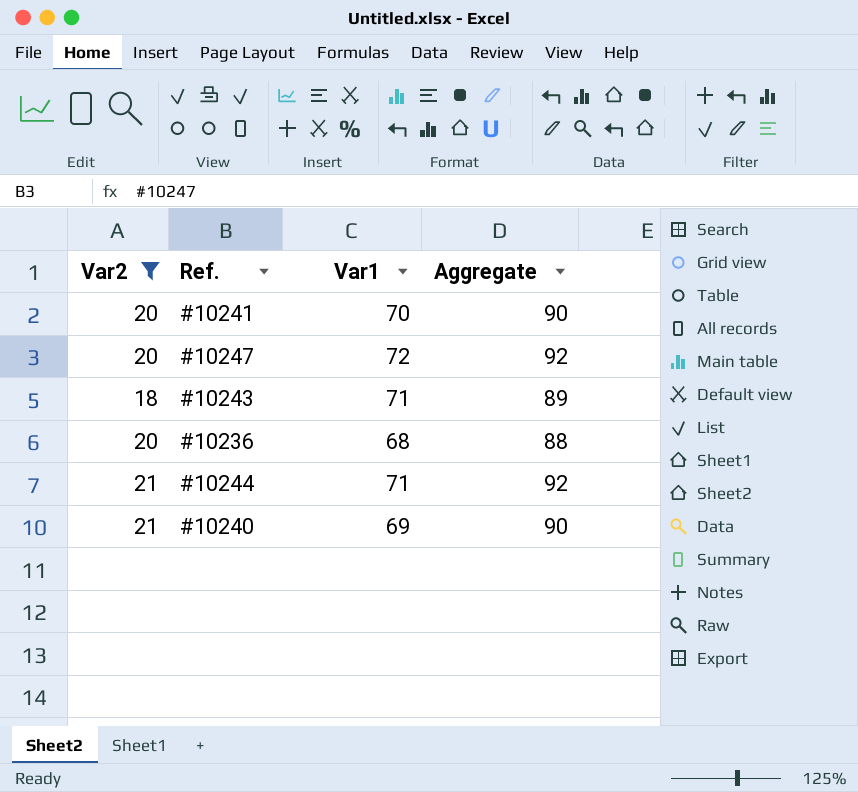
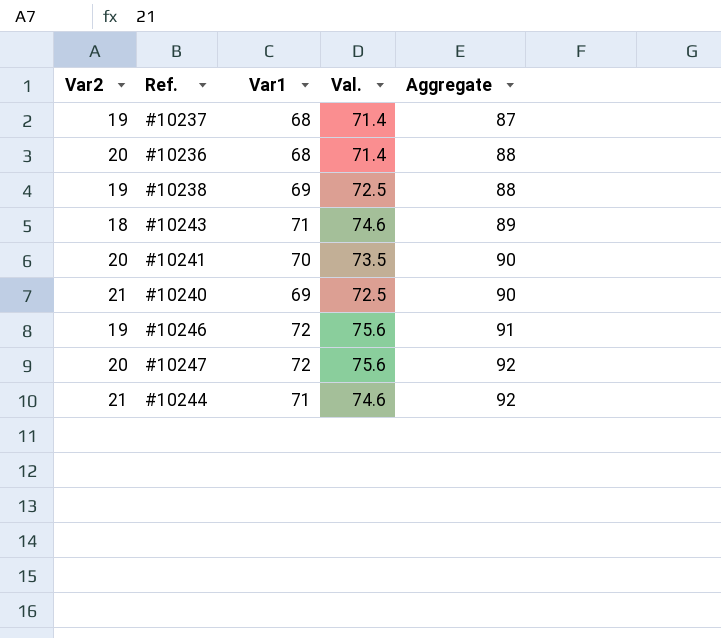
filter: Var2 != 19 -> none
row order: none -> Aggregate ascending
column Val. | formula: none -> [Var1] * 1.05

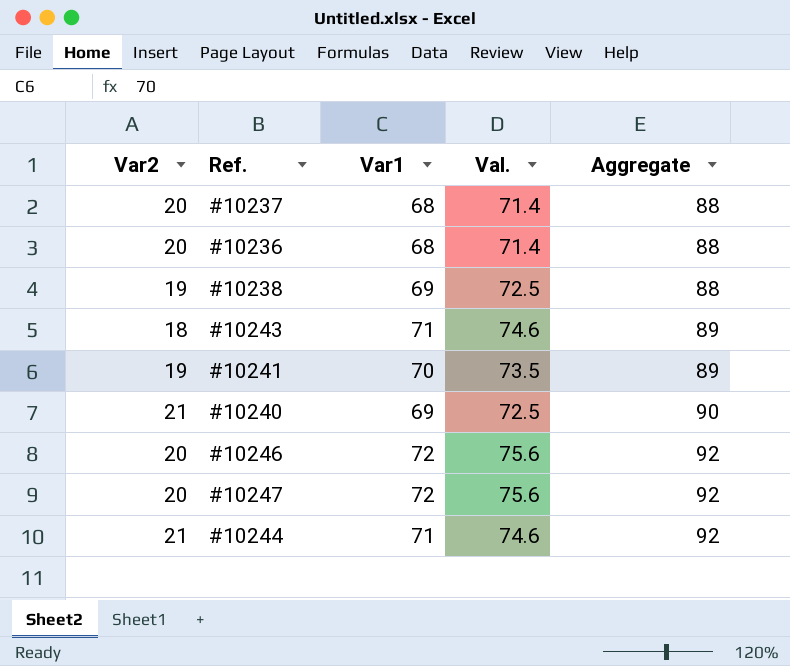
#10237 | Var2: 19 -> 20
#10237 | Aggregate: 87 -> 88
#10241 | Var2: 20 -> 19
#10241 | Aggregate: 90 -> 89
#10246 | Var2: 19 -> 20
#10246 | Aggregate: 91 -> 92

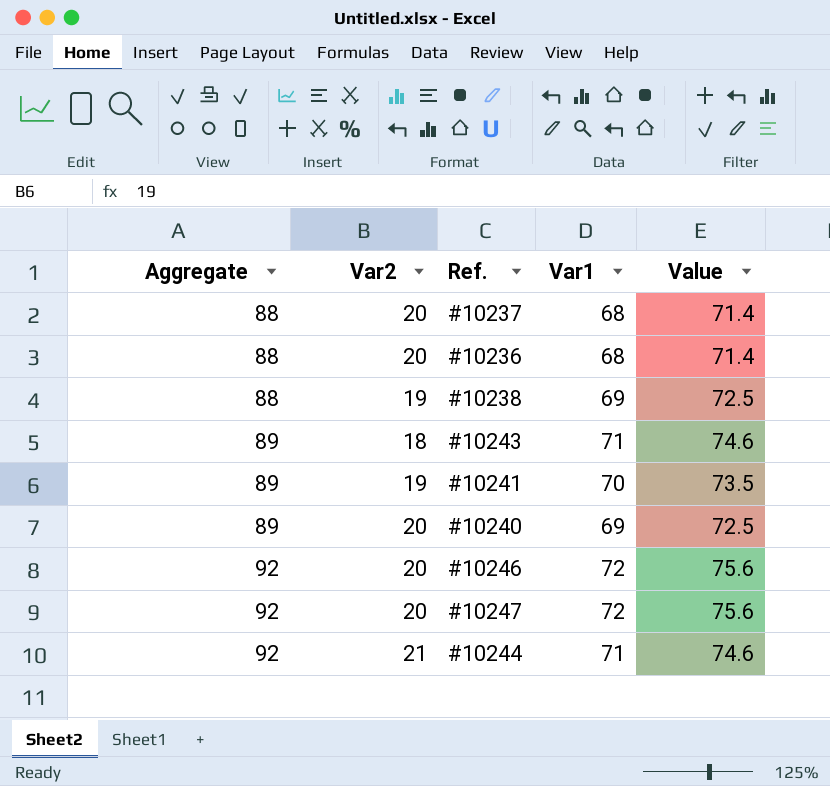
column Aggregate | position: 5 -> 1
column name: Val. -> Value
#10240 | Aggregate: 90 -> 89
#10240 | Var2: 21 -> 20

